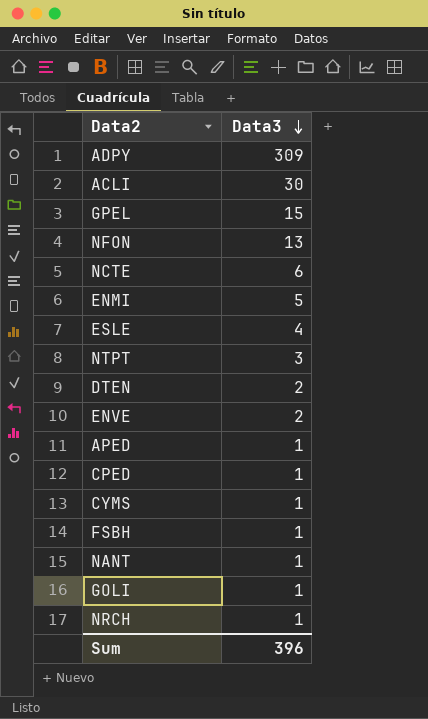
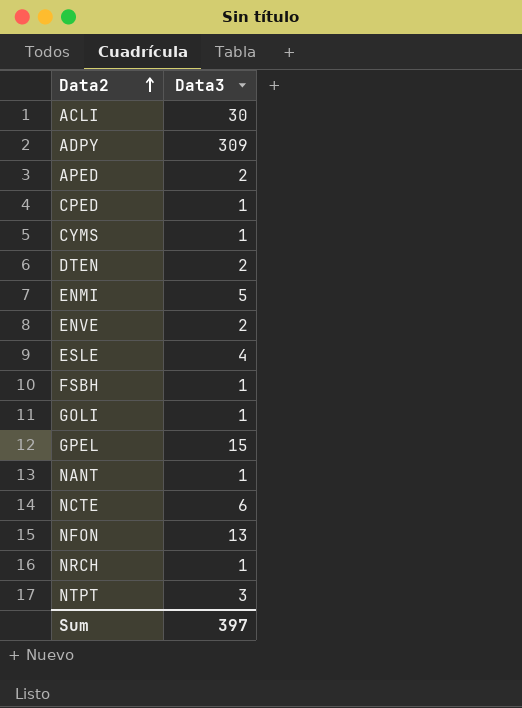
row order: Data3 descending -> Data2 ascending
APED | Data3: 1 -> 2
Sum | Data3: 396 -> 397

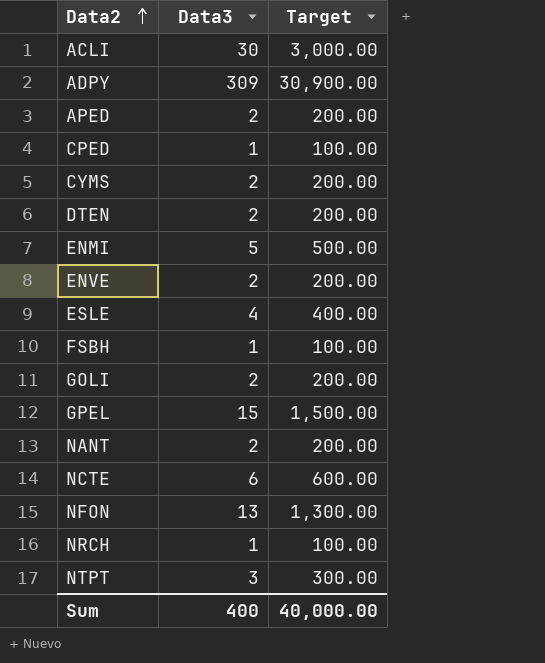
column Target | formula: none -> [Data3] * 100
CYMS | Data3: 1 -> 2
GOLI | Data3: 1 -> 2
NANT | Data3: 1 -> 2
Sum | Data3: 397 -> 400

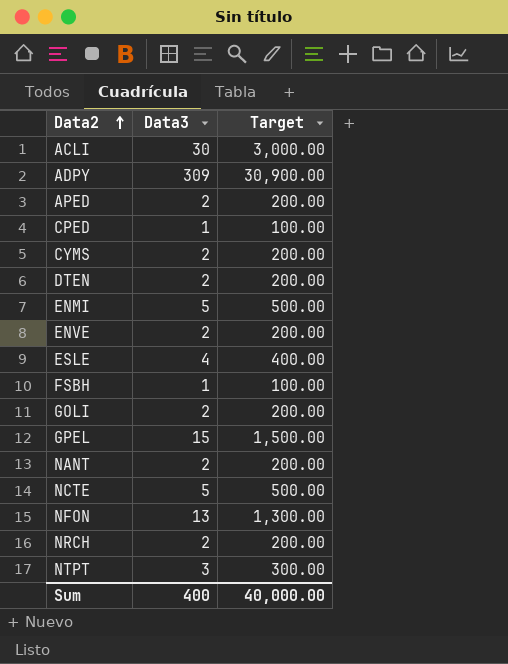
NCTE | Data3: 6 -> 5
NCTE | Target: 600.00 -> 500.00
NRCH | Data3: 1 -> 2
NRCH | Target: 100.00 -> 200.00

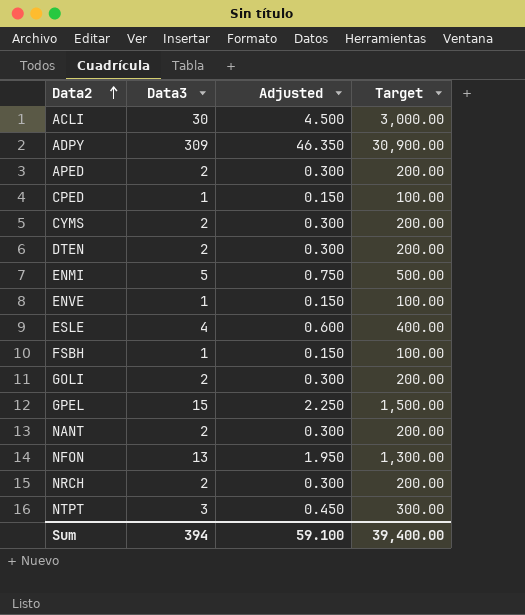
column Adjusted | formula: none -> [Data3] * 0.15
row NCTE: 5 | 500.00 -> none
ENVE | Data3: 2 -> 1
ENVE | Target: 200.00 -> 100.00
Sum | Data3: 400 -> 394
Sum | Target: 40,000.00 -> 39,400.00

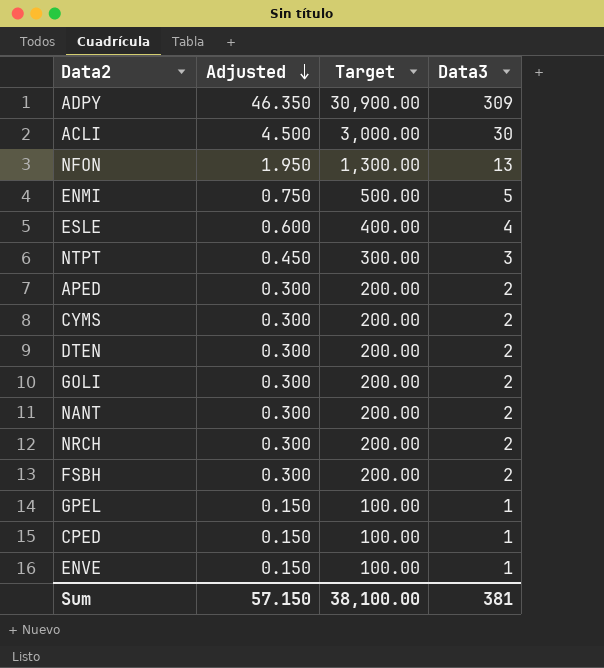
row order: Data2 ascending -> Adjusted descending
column Data3 | position: 2 -> 4
FSBH | Adjusted: 0.150 -> 0.300
FSBH | Target: 100.00 -> 200.00
FSBH | Data3: 1 -> 2
GPEL | Adjusted: 2.250 -> 0.150
GPEL | Target: 1,500.00 -> 100.00
GPEL | Data3: 15 -> 1
Sum | Adjusted: 59.100 -> 57.150
Sum | Target: 39,400.00 -> 38,100.00
Sum | Data3: 394 -> 381

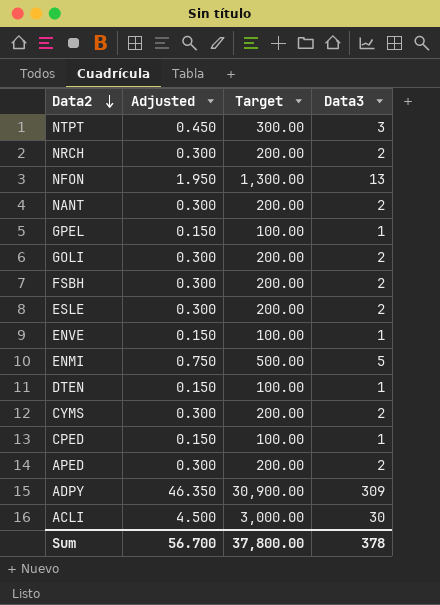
row order: Adjusted descending -> Data2 descending
ESLE | Adjusted: 0.600 -> 0.300
ESLE | Target: 400.00 -> 200.00
ESLE | Data3: 4 -> 2
DTEN | Adjusted: 0.300 -> 0.150
DTEN | Target: 200.00 -> 100.00
DTEN | Data3: 2 -> 1
Sum | Adjusted: 57.150 -> 56.700
Sum | Target: 38,100.00 -> 37,800.00
Sum | Data3: 381 -> 378

